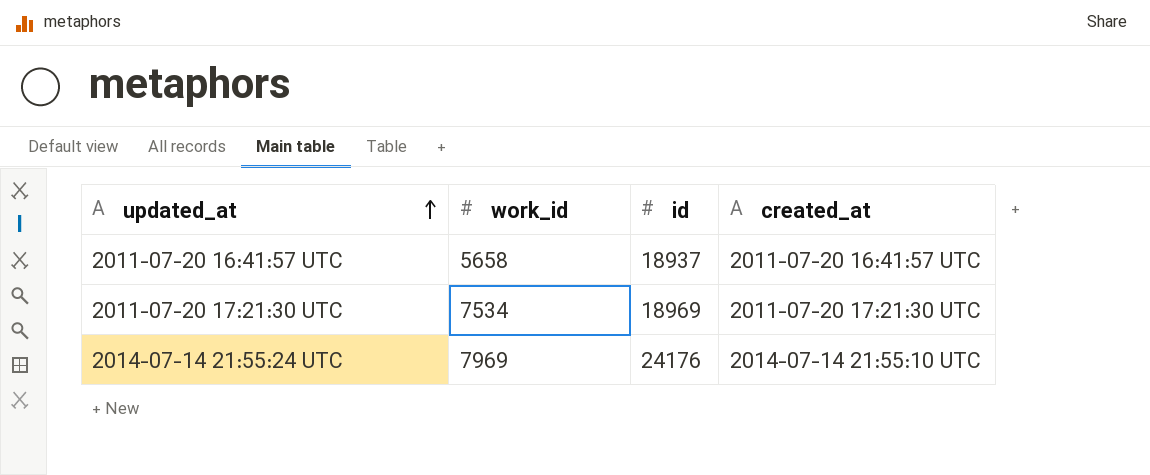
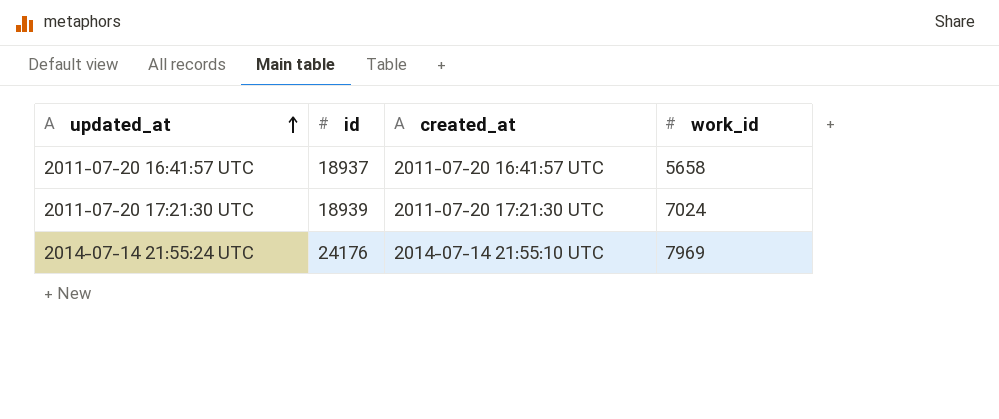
column work_id | position: 2 -> 4
2011-07-20 17:21:30 UTC | id: 18969 -> 18939
2011-07-20 17:21:30 UTC | work_id: 7534 -> 7024

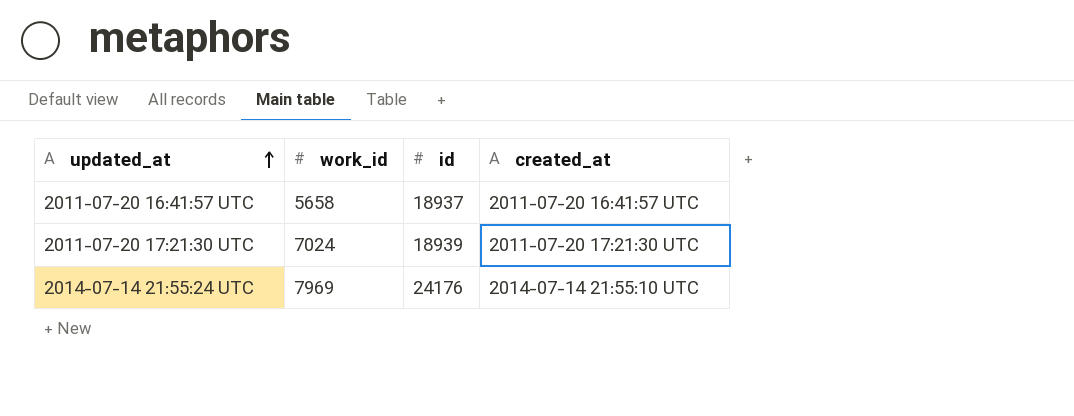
column work_id | position: 4 -> 2

